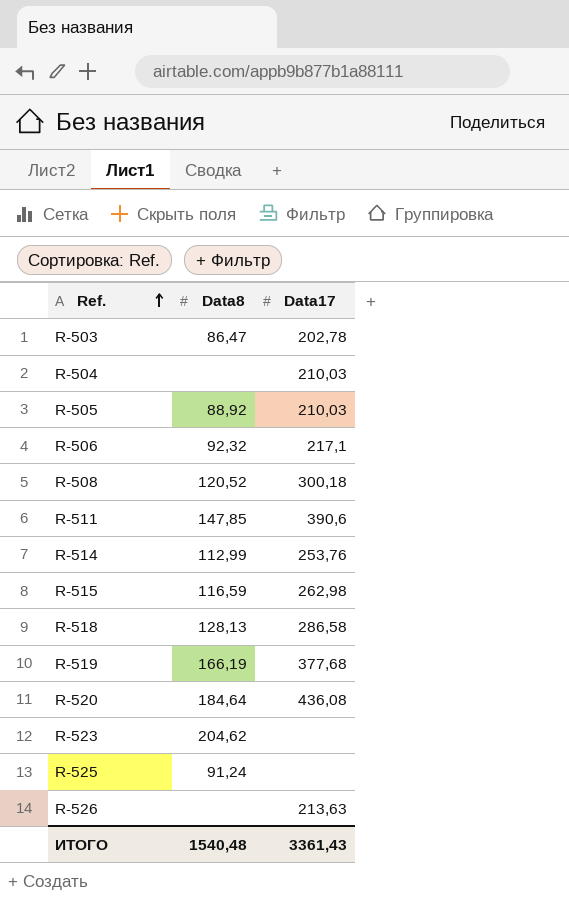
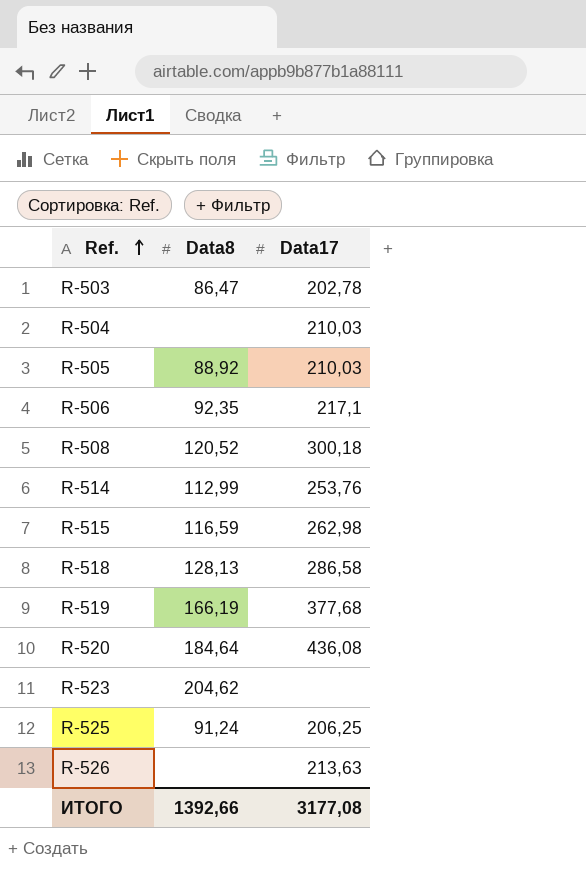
row R-511: 147,85 | 390,6 -> none
R-506 | Data8: 92,32 -> 92,35
R-525 | Data17: none -> 206,25
ИТОГО | Data8: 1540,48 -> 1392,66
ИТОГО | Data17: 3361,43 -> 3177,08

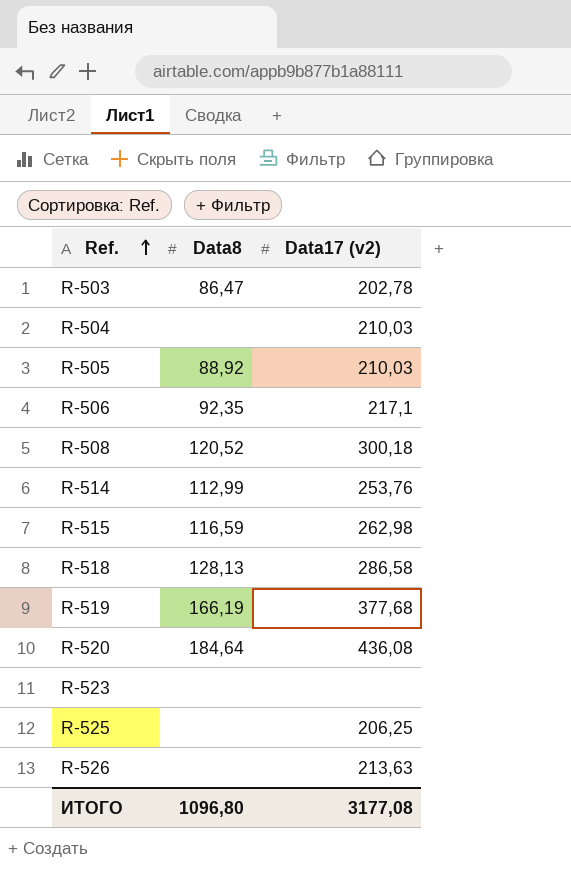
column name: Data17 -> Data17 (v2)
R-523 | Data8: 204,62 -> none
R-525 | Data8: 91,24 -> none
ИТОГО | Data8: 1392,66 -> 1096,80

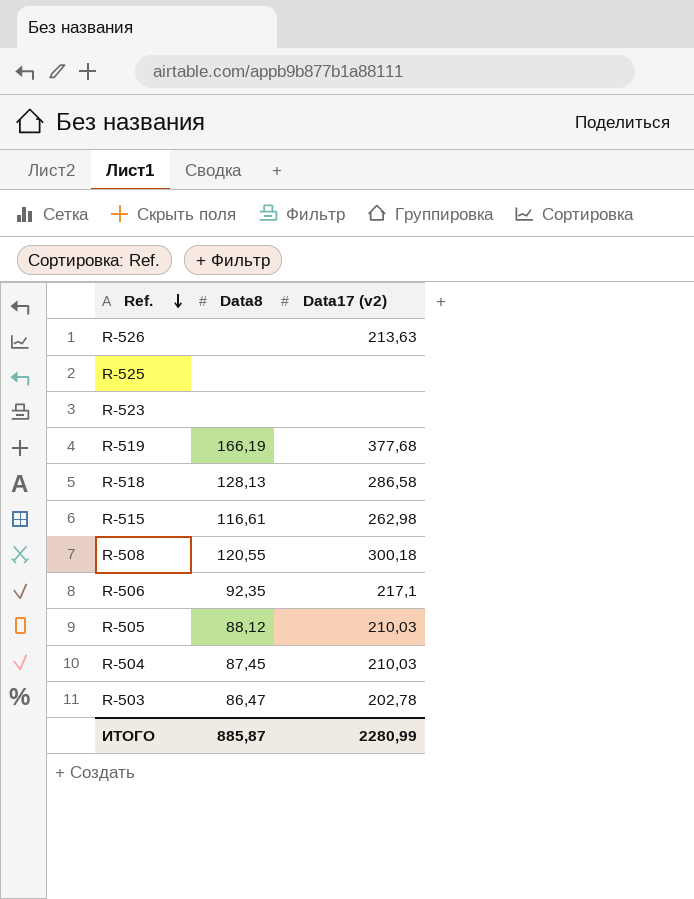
row order: Ref. ascending -> Ref. descending
row R-514: 112,99 | 253,76 -> none
row R-520: 184,64 | 436,08 -> none
R-525 | Data17 (v2): 206,25 -> none
R-515 | Data8: 116,59 -> 116,61
R-508 | Data8: 120,52 -> 120,55
R-505 | Data8: 88,92 -> 88,12
R-504 | Data8: none -> 87,45
ИТОГО | Data8: 1096,80 -> 885,87
ИТОГО | Data17 (v2): 3177,08 -> 2280,99

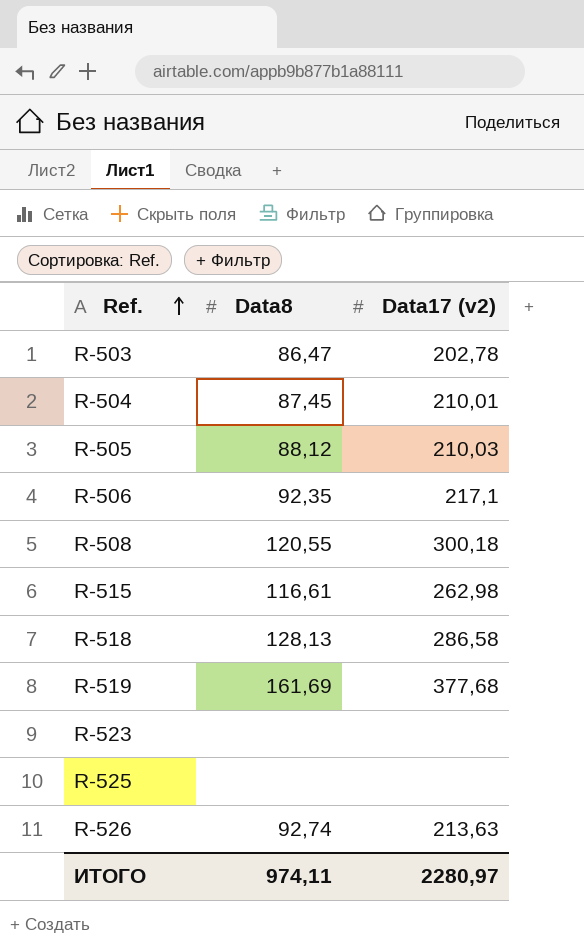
row order: Ref. descending -> Ref. ascending
R-504 | Data17 (v2): 210,03 -> 210,01
R-519 | Data8: 166,19 -> 161,69
R-526 | Data8: none -> 92,74
ИТОГО | Data8: 885,87 -> 974,11
ИТОГО | Data17 (v2): 2280,99 -> 2280,97

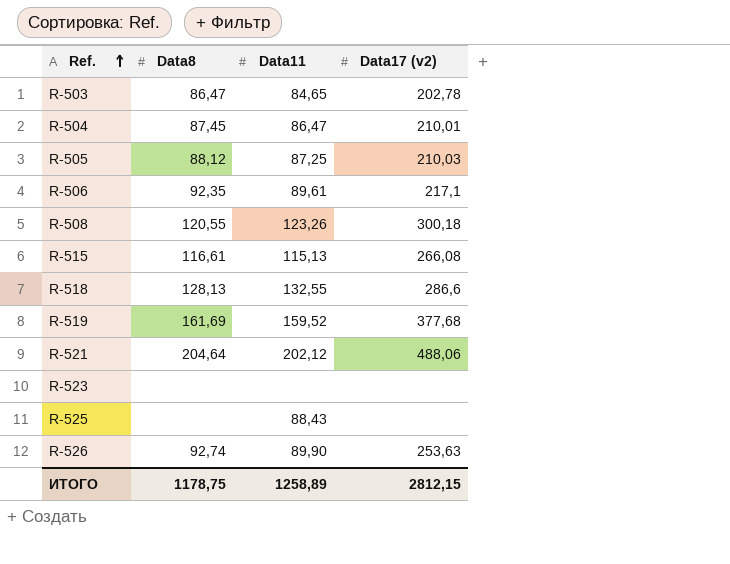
column Data11 | position: none -> 3
R-515 | Data17 (v2): 262,98 -> 266,08
R-518 | Data17 (v2): 286,58 -> 286,6
row R-521: none -> 204,64 | 202,12 | 488,06
R-526 | Data17 (v2): 213,63 -> 253,63
ИТОГО | Data8: 974,11 -> 1178,75
ИТОГО | Data17 (v2): 2280,97 -> 2812,15

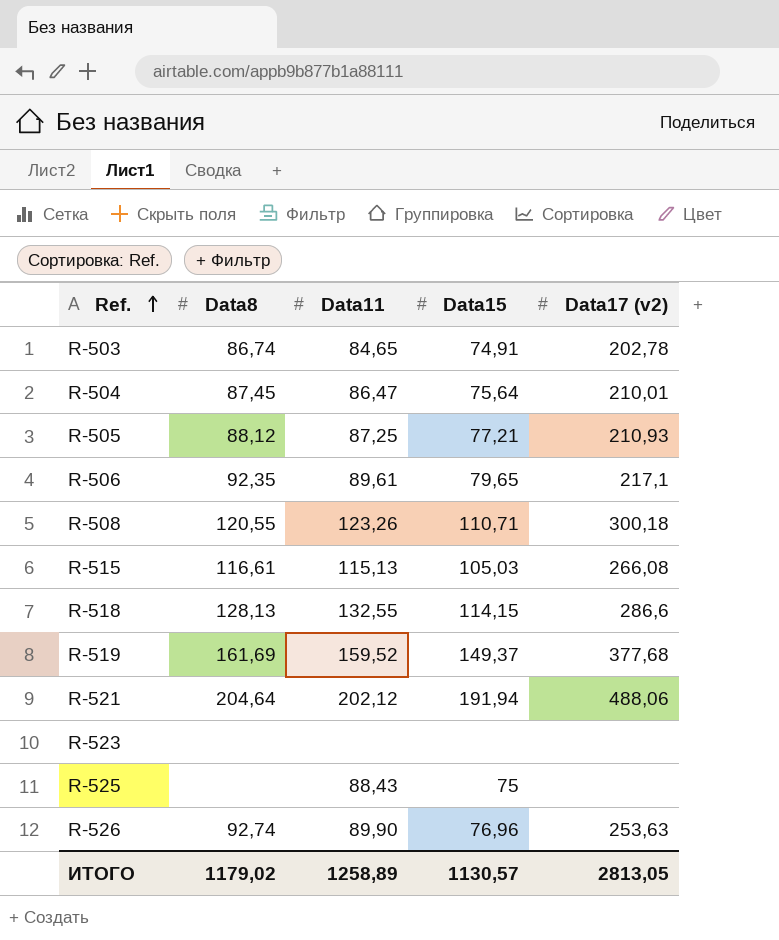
column Data15 | position: none -> 4
R-503 | Data8: 86,47 -> 86,74
R-505 | Data17 (v2): 210,03 -> 210,93
ИТОГО | Data8: 1178,75 -> 1179,02
ИТОГО | Data17 (v2): 2812,15 -> 2813,05

